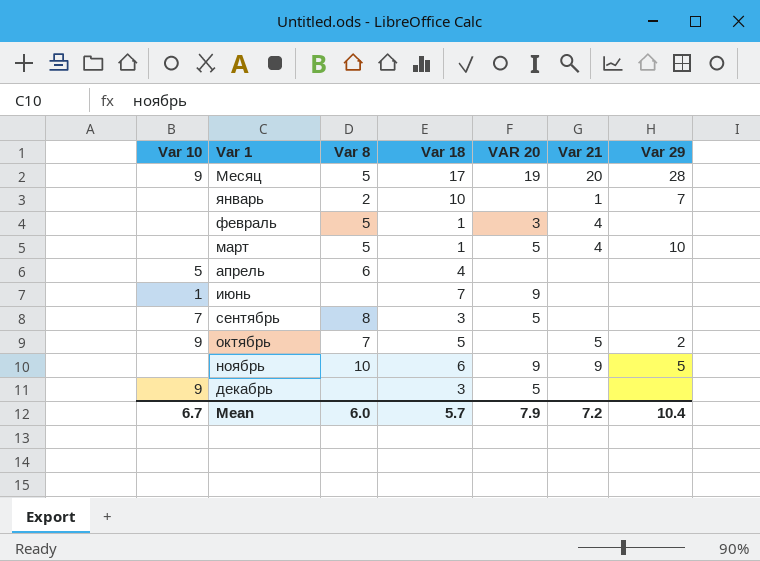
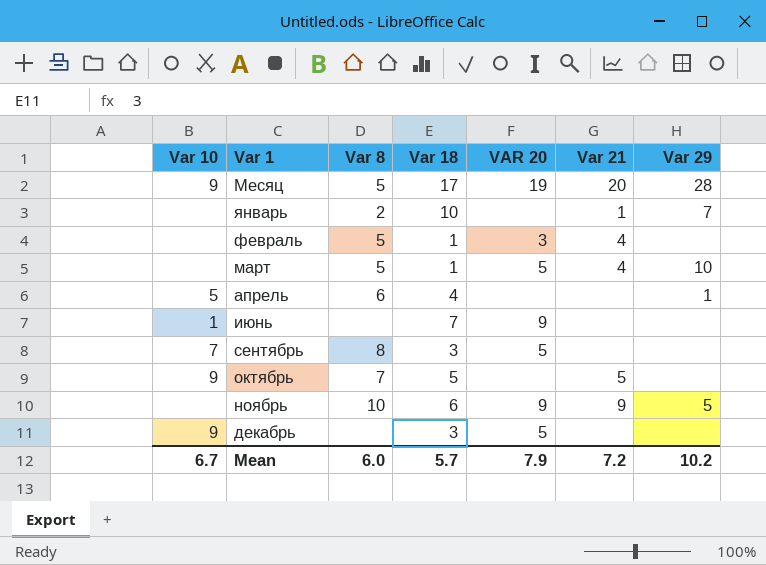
апрель | Var 29: none -> 1
октябрь | Var 29: 2 -> none
Mean | Var 29: 10.4 -> 10.2

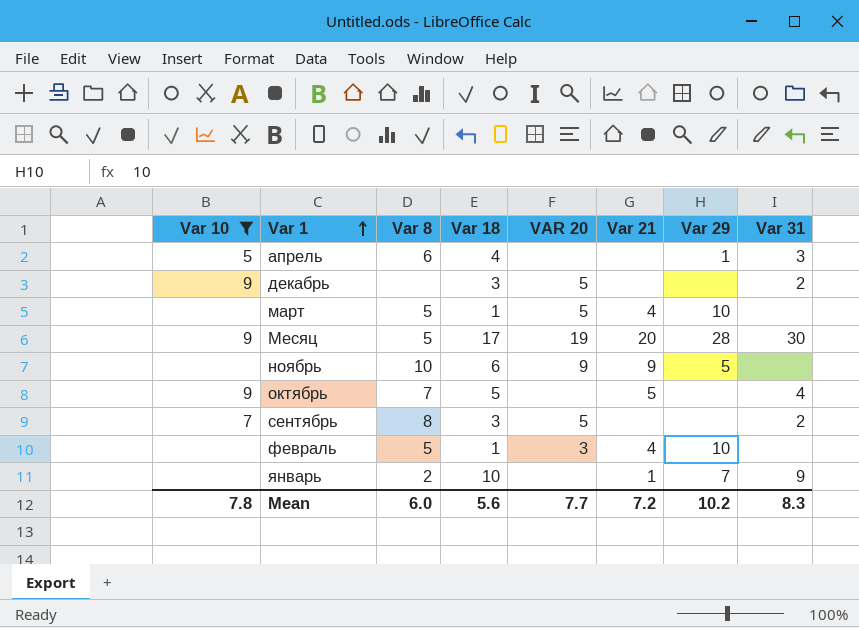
filter: none -> Var 10 != 1
row order: none -> Var 1 ascending
column Var 31 | position: none -> 8
февраль | Var 29: none -> 10
Mean | Var 10: 6.7 -> 7.8
Mean | Var 18: 5.7 -> 5.6
Mean | VAR 20: 7.9 -> 7.7

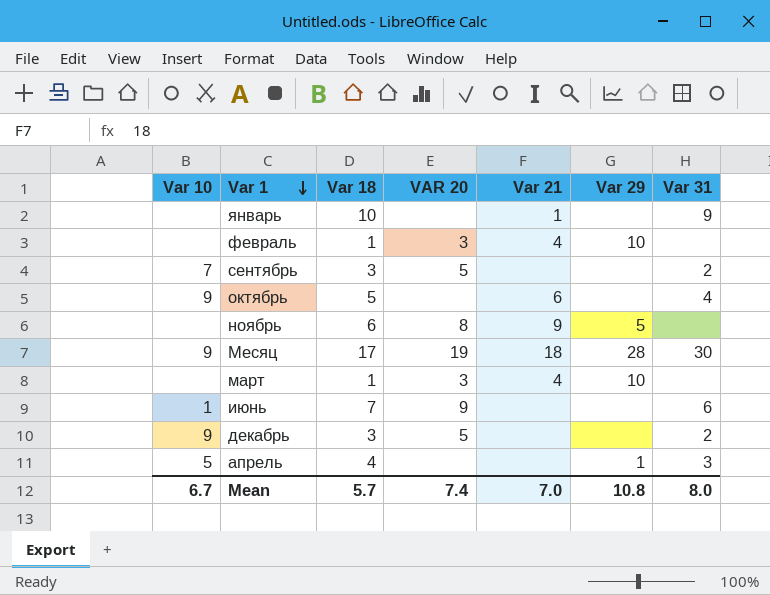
filter: Var 10 != 1 -> none
row order: Var 1 ascending -> Var 1 descending
column Var 8 | position: 3 -> none
январь | Var 29: 7 -> none
октябрь | Var 21: 5 -> 6
ноябрь | VAR 20: 9 -> 8
Месяц | Var 21: 20 -> 18
март | VAR 20: 5 -> 3
Mean | Var 10: 7.8 -> 6.7
Mean | Var 18: 5.6 -> 5.7
Mean | VAR 20: 7.7 -> 7.4
Mean | Var 21: 7.2 -> 7.0
Mean | Var 29: 10.2 -> 10.8
Mean | Var 31: 8.3 -> 8.0

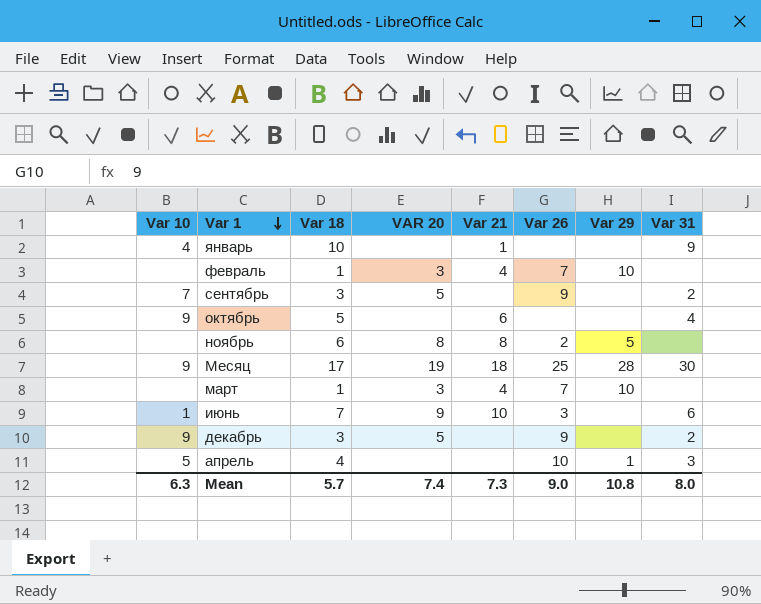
column Var 26 | position: none -> 6
январь | Var 10: none -> 4
ноябрь | Var 21: 9 -> 8
июнь | Var 21: none -> 10
Mean | Var 10: 6.7 -> 6.3
Mean | Var 21: 7.0 -> 7.3

